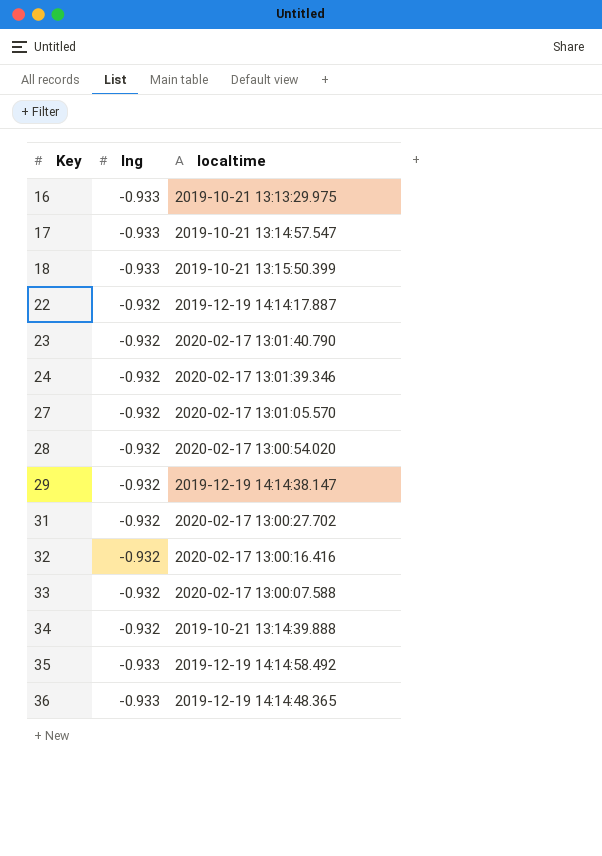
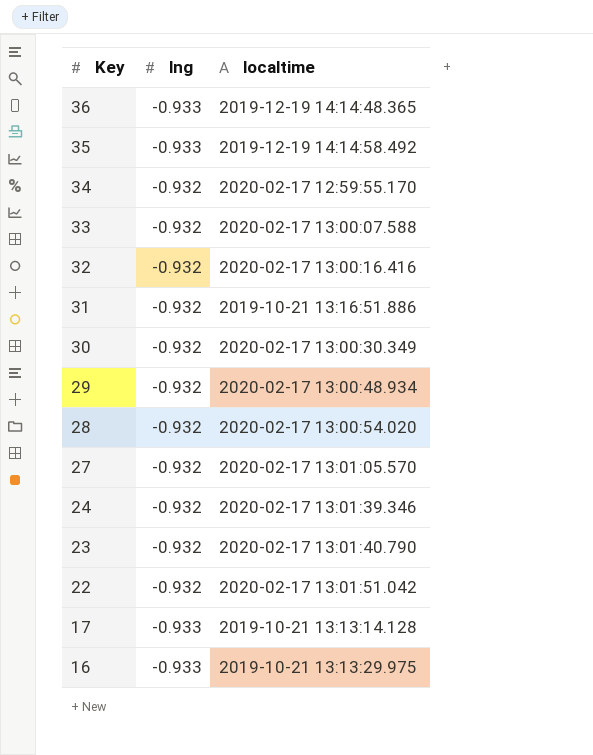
row order: Key ascending -> Key descending
row 18: -0.933 | 2019-10-21 13:15:50.399 -> none
34 | localtime: 2019-10-21 13:14:39.888 -> 2020-02-17 12:59:55.170
31 | localtime: 2020-02-17 13:00:27.702 -> 2019-10-21 13:16:51.886
row 30: none -> -0.932 | 2020-02-17 13:00:30.349
29 | localtime: 2019-12-19 14:14:38.147 -> 2020-02-17 13:00:48.934
22 | localtime: 2019-12-19 14:14:17.887 -> 2020-02-17 13:01:51.042
17 | localtime: 2019-10-21 13:14:57.547 -> 2019-10-21 13:13:14.128

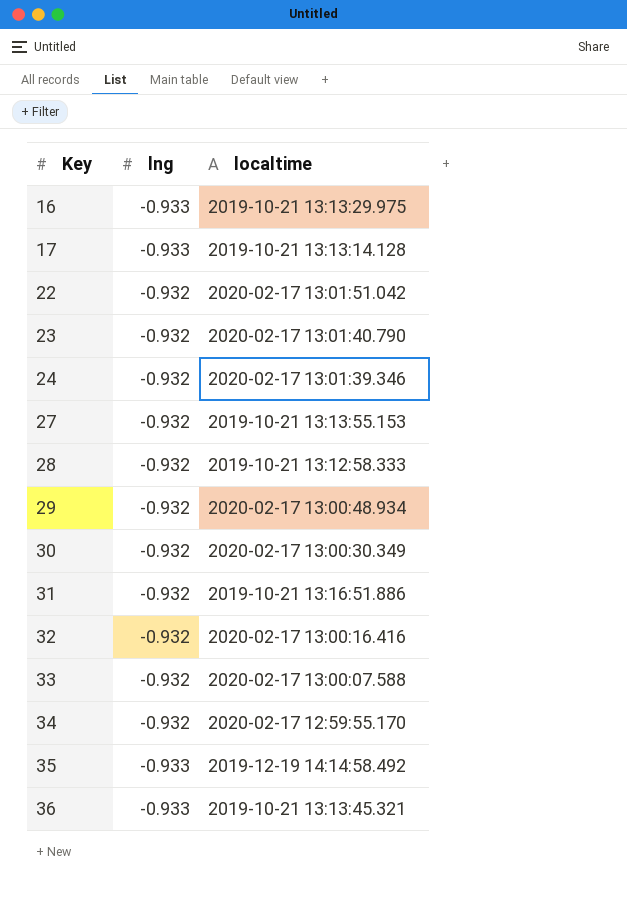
row order: Key descending -> Key ascending
27 | localtime: 2020-02-17 13:01:05.570 -> 2019-10-21 13:13:55.153
28 | localtime: 2020-02-17 13:00:54.020 -> 2019-10-21 13:12:58.333
36 | localtime: 2019-12-19 14:14:48.365 -> 2019-10-21 13:13:45.321

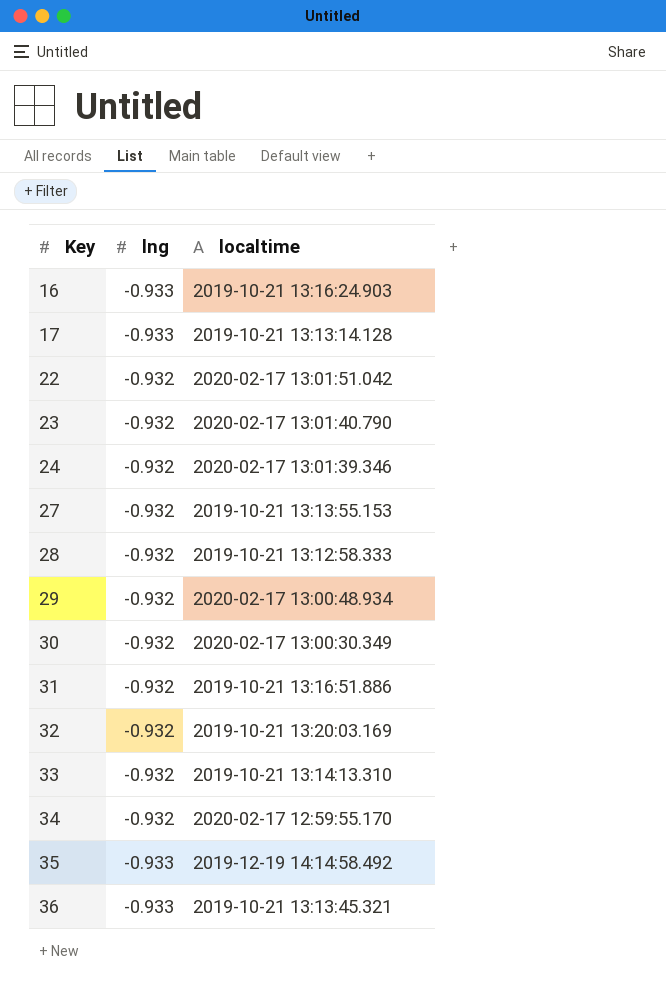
16 | localtime: 2019-10-21 13:13:29.975 -> 2019-10-21 13:16:24.903
32 | localtime: 2020-02-17 13:00:16.416 -> 2019-10-21 13:20:03.169
33 | localtime: 2020-02-17 13:00:07.588 -> 2019-10-21 13:14:13.310

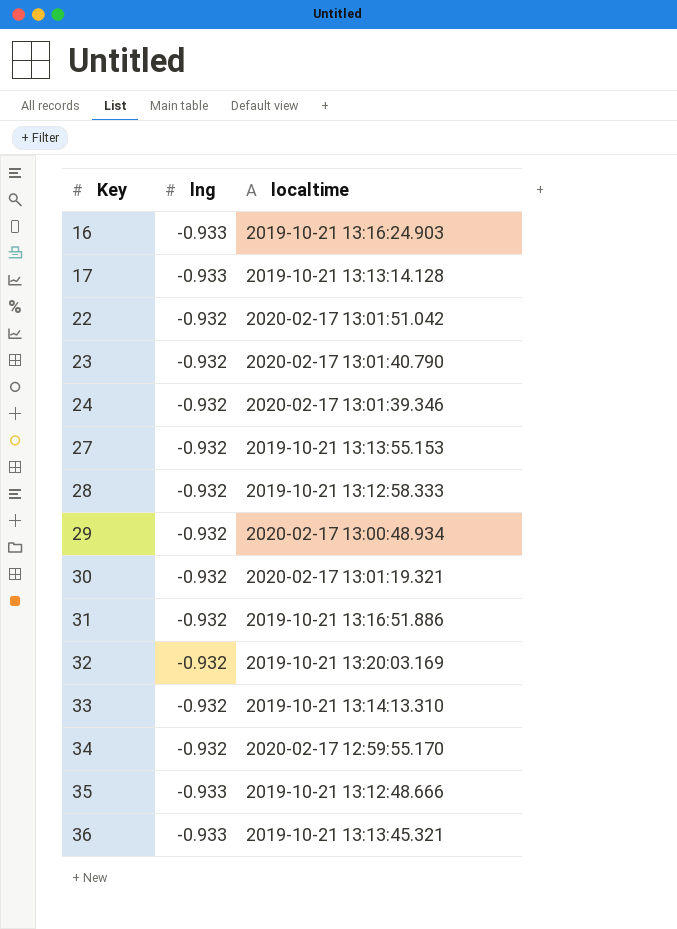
30 | localtime: 2020-02-17 13:00:30.349 -> 2020-02-17 13:01:19.321
35 | localtime: 2019-12-19 14:14:58.492 -> 2019-10-21 13:12:48.666

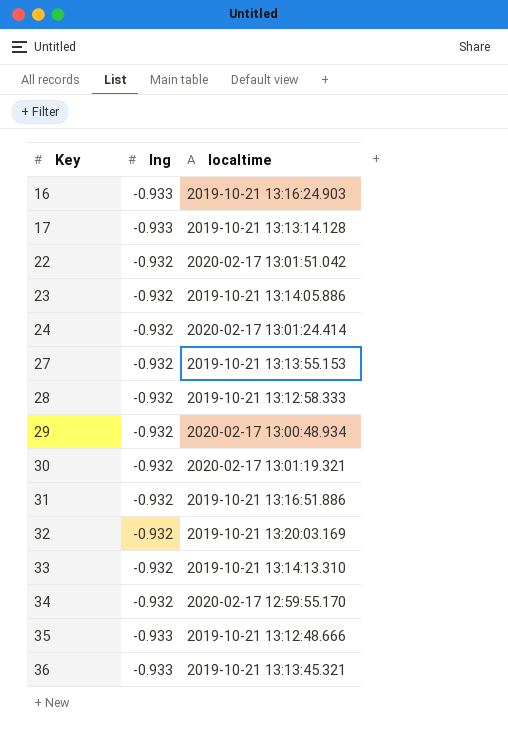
23 | localtime: 2020-02-17 13:01:40.790 -> 2019-10-21 13:14:05.886
24 | localtime: 2020-02-17 13:01:39.346 -> 2020-02-17 13:01:24.414

